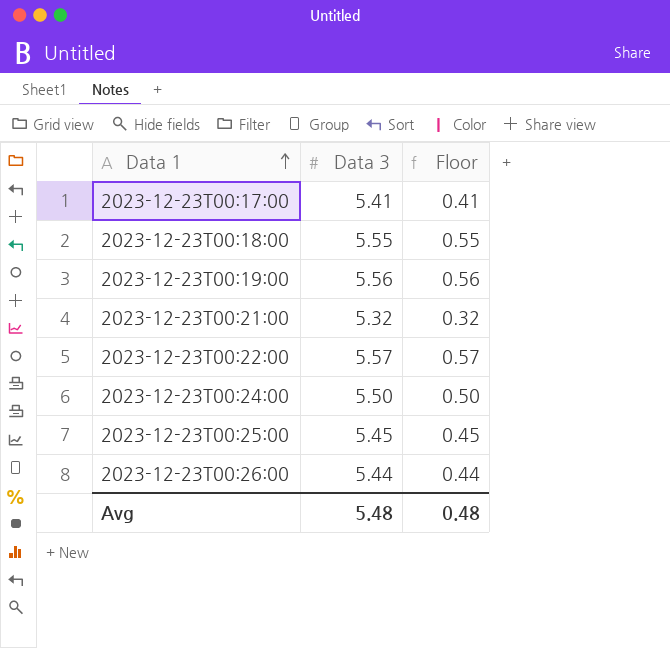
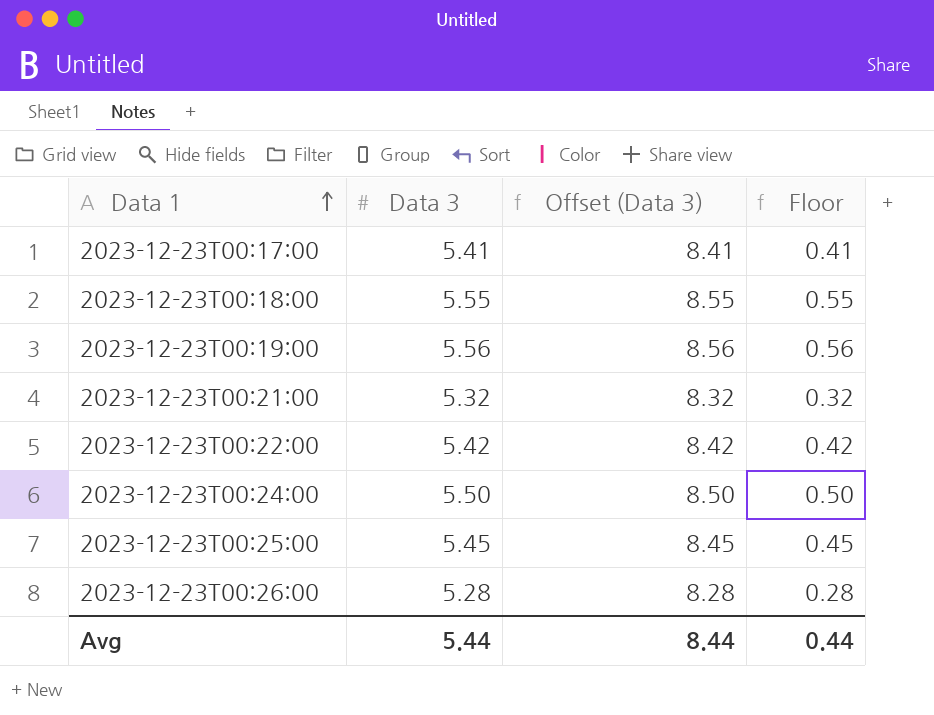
column Offset (Data 3) | formula: none -> [Data 3] + 3
2023-12-23T00:22:00 | Data 3: 5.57 -> 5.42
2023-12-23T00:22:00 | Floor: 0.57 -> 0.42
2023-12-23T00:26:00 | Data 3: 5.44 -> 5.28
2023-12-23T00:26:00 | Floor: 0.44 -> 0.28
Avg | Data 3: 5.48 -> 5.44
Avg | Floor: 0.48 -> 0.44

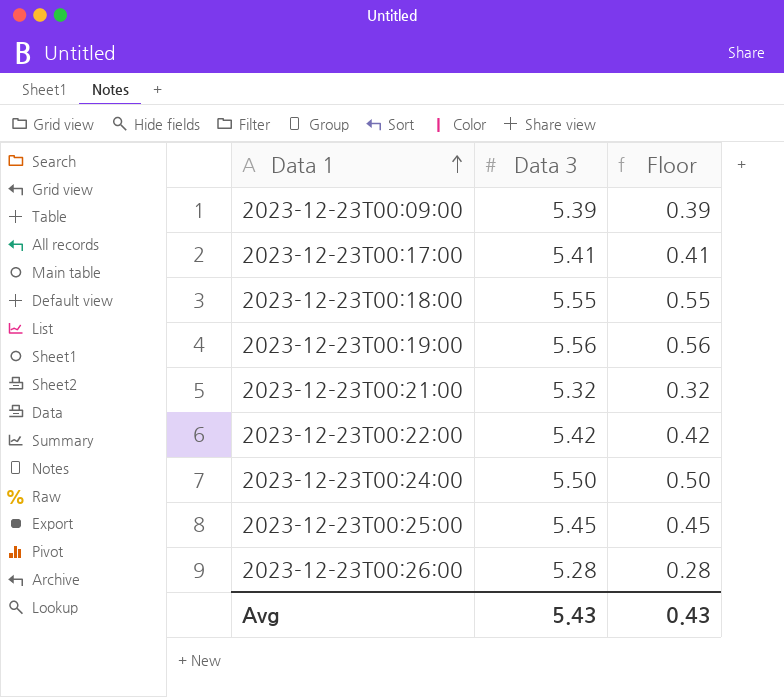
column Offset (Data 3) | formula: [Data 3] + 3 -> none
row 2023-12-23T00:09:00: none -> 5.39 | 0.39
Avg | Data 3: 5.44 -> 5.43
Avg | Floor: 0.44 -> 0.43

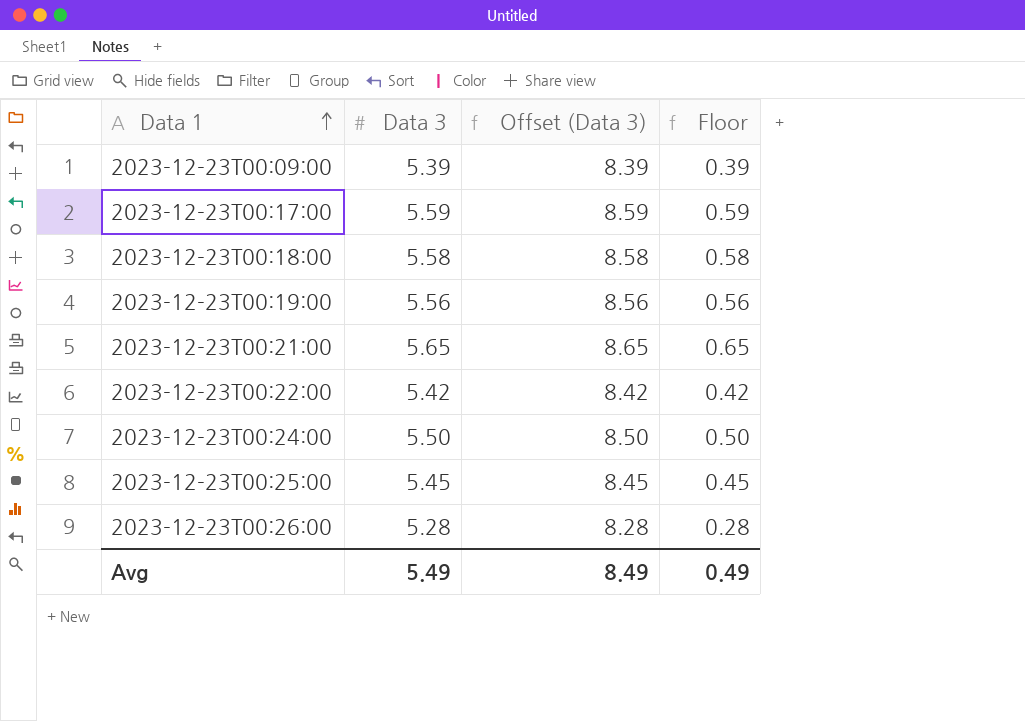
column Offset (Data 3) | formula: none -> [Data 3] + 3
2023-12-23T00:17:00 | Data 3: 5.41 -> 5.59
2023-12-23T00:17:00 | Floor: 0.41 -> 0.59
2023-12-23T00:18:00 | Data 3: 5.55 -> 5.58
2023-12-23T00:18:00 | Floor: 0.55 -> 0.58
2023-12-23T00:21:00 | Data 3: 5.32 -> 5.65
2023-12-23T00:21:00 | Floor: 0.32 -> 0.65
Avg | Data 3: 5.43 -> 5.49
Avg | Floor: 0.43 -> 0.49

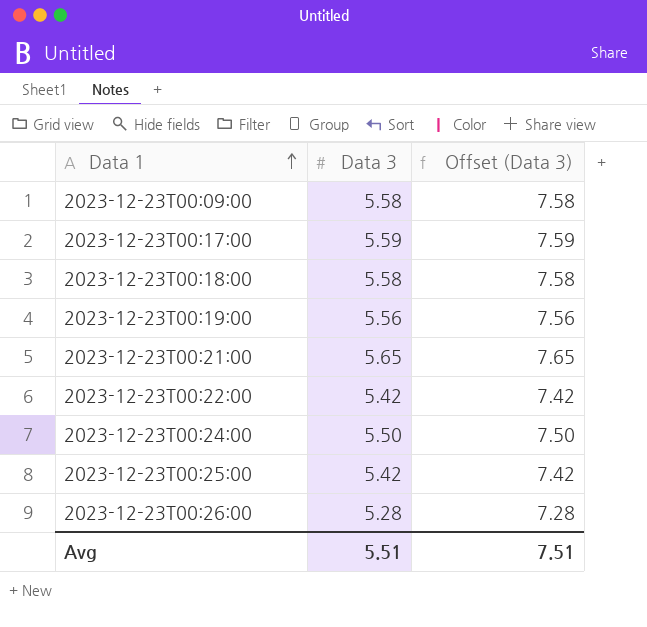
column Floor | formula: [Data 3] - 5 -> none
column Offset (Data 3) | formula: [Data 3] + 3 -> [Data 3] + 2
2023-12-23T00:09:00 | Data 3: 5.39 -> 5.58
2023-12-23T00:25:00 | Data 3: 5.45 -> 5.42
Avg | Data 3: 5.49 -> 5.51
Avg | Offset (Data 3): 8.49 -> 7.51

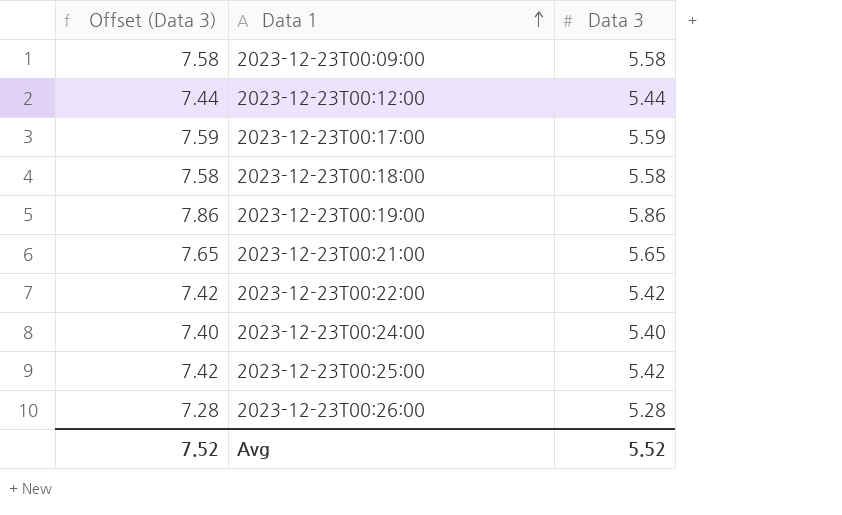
column Offset (Data 3) | position: 3 -> 1
row 2023-12-23T00:12:00: none -> 7.44 | 5.44
2023-12-23T00:19:00 | Offset (Data 3): 7.56 -> 7.86
2023-12-23T00:19:00 | Data 3: 5.56 -> 5.86
2023-12-23T00:24:00 | Offset (Data 3): 7.50 -> 7.40
2023-12-23T00:24:00 | Data 3: 5.50 -> 5.40
Avg | Offset (Data 3): 7.51 -> 7.52
Avg | Data 3: 5.51 -> 5.52

